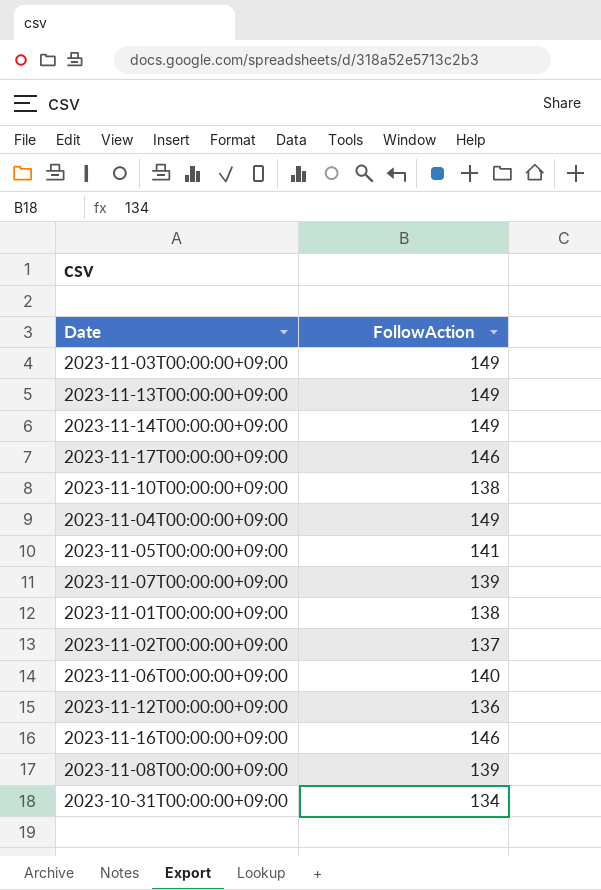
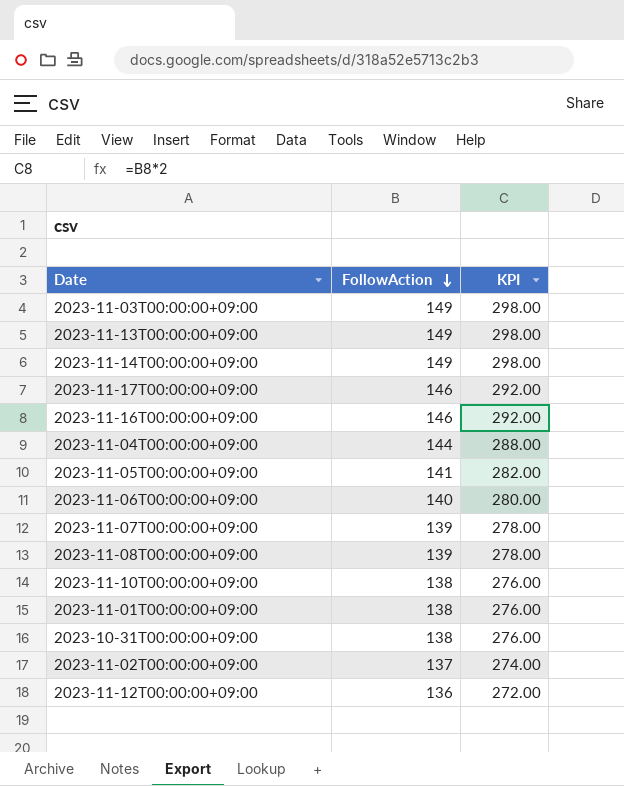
row order: none -> FollowAction descending
column KPI | formula: none -> [FollowAction] * 2
2023-11-04T00:00:00+09:00 | FollowAction: 149 -> 144
2023-10-31T00:00:00+09:00 | FollowAction: 134 -> 138

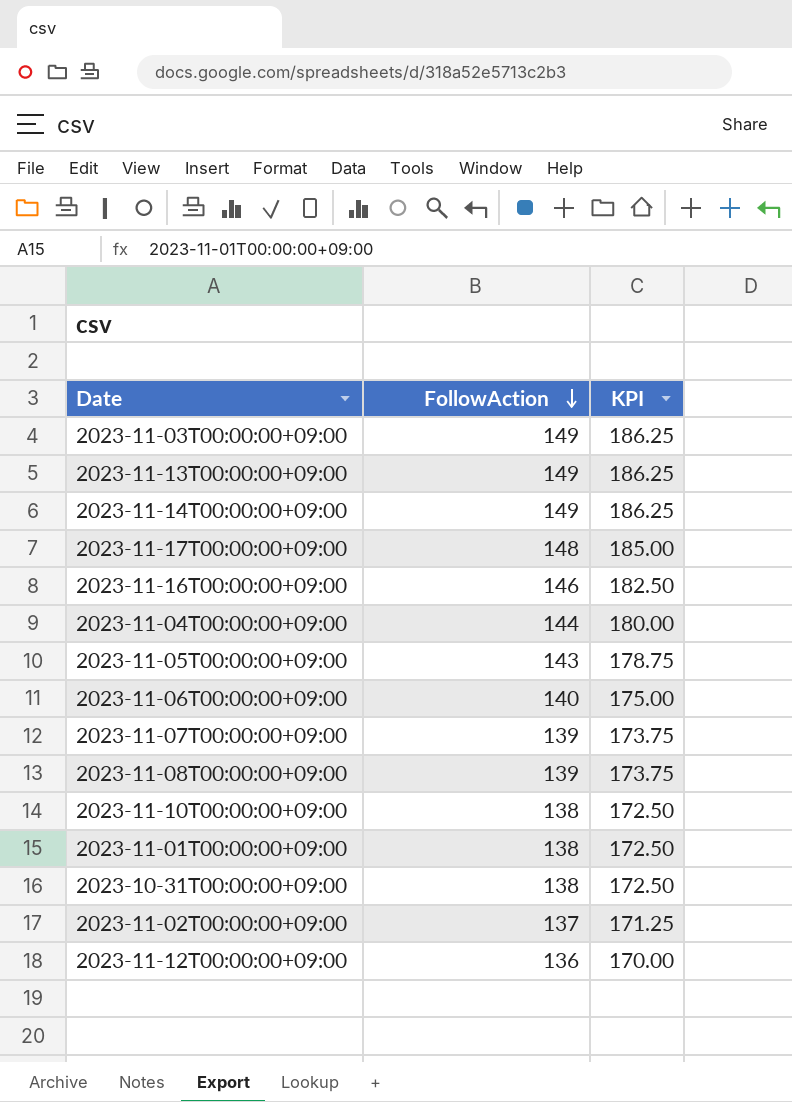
column KPI | formula: [FollowAction] * 2 -> [FollowAction] * 1.25
2023-11-17T00:00:00+09:00 | FollowAction: 146 -> 148
2023-11-05T00:00:00+09:00 | FollowAction: 141 -> 143

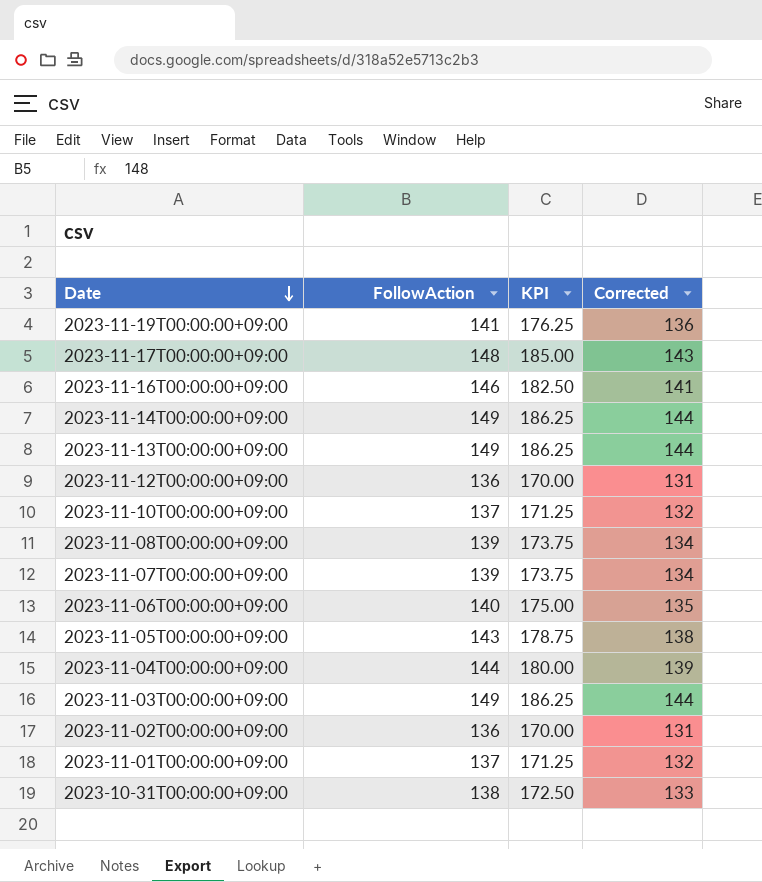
row order: FollowAction descending -> Date descending
column Corrected | formula: none -> [FollowAction] - 5
row 2023-11-19T00:00:00+09:00: none -> 141 | 176.25 | 136
2023-11-10T00:00:00+09:00 | FollowAction: 138 -> 137
2023-11-10T00:00:00+09:00 | KPI: 172.50 -> 171.25
2023-11-02T00:00:00+09:00 | FollowAction: 137 -> 136
2023-11-02T00:00:00+09:00 | KPI: 171.25 -> 170.00
2023-11-01T00:00:00+09:00 | FollowAction: 138 -> 137
2023-11-01T00:00:00+09:00 | KPI: 172.50 -> 171.25

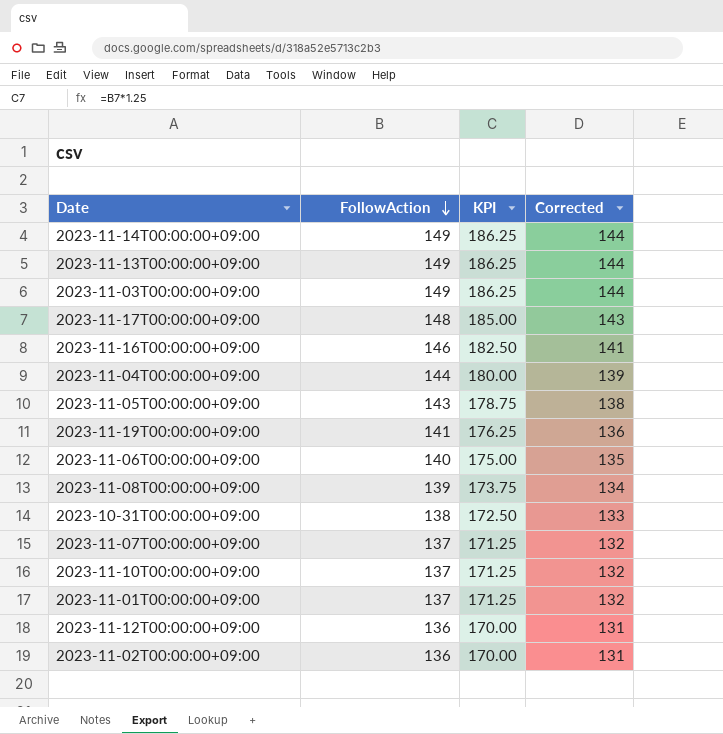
row order: Date descending -> FollowAction descending
2023-11-07T00:00:00+09:00 | FollowAction: 139 -> 137
2023-11-07T00:00:00+09:00 | KPI: 173.75 -> 171.25
2023-11-07T00:00:00+09:00 | Corrected: 134 -> 132

